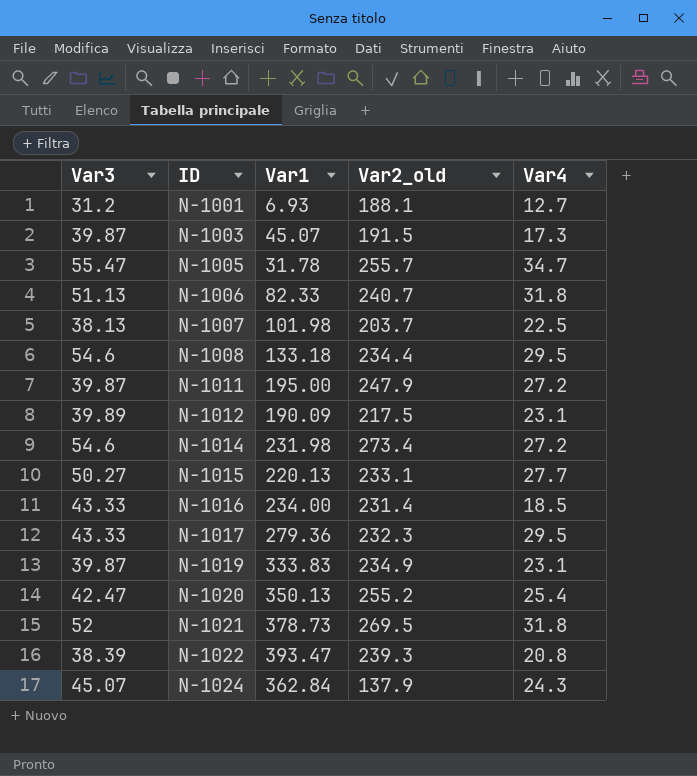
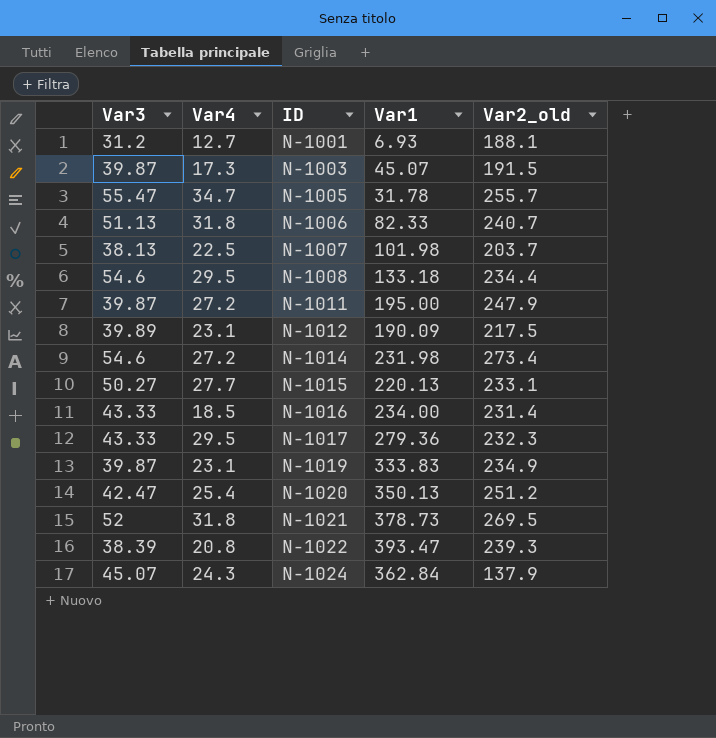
column Var4 | position: 5 -> 2
N-1020 | Var2_old: 255.2 -> 251.2

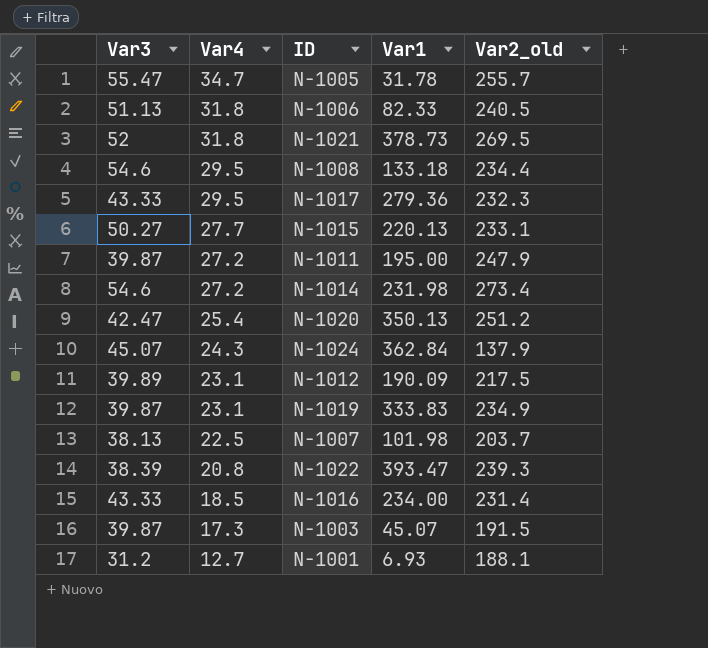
row order: ID ascending -> Var4 descending
N-1006 | Var2_old: 240.7 -> 240.5

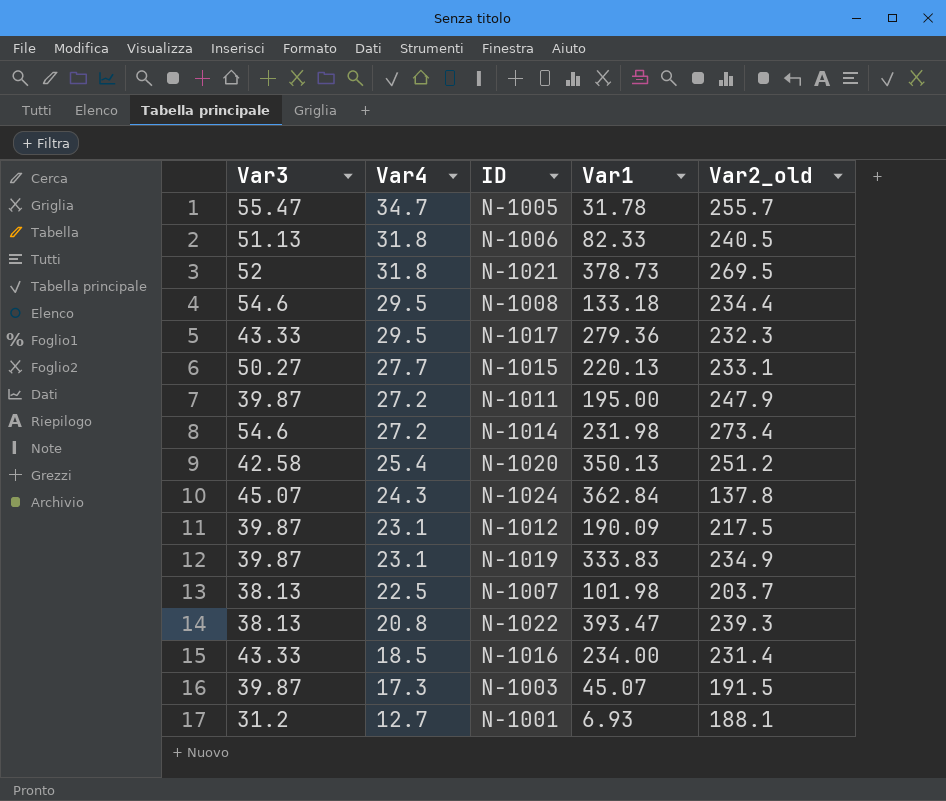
N-1020 | Var3: 42.47 -> 42.58
N-1024 | Var2_old: 137.9 -> 137.8
N-1012 | Var3: 39.89 -> 39.87
N-1022 | Var3: 38.39 -> 38.13

